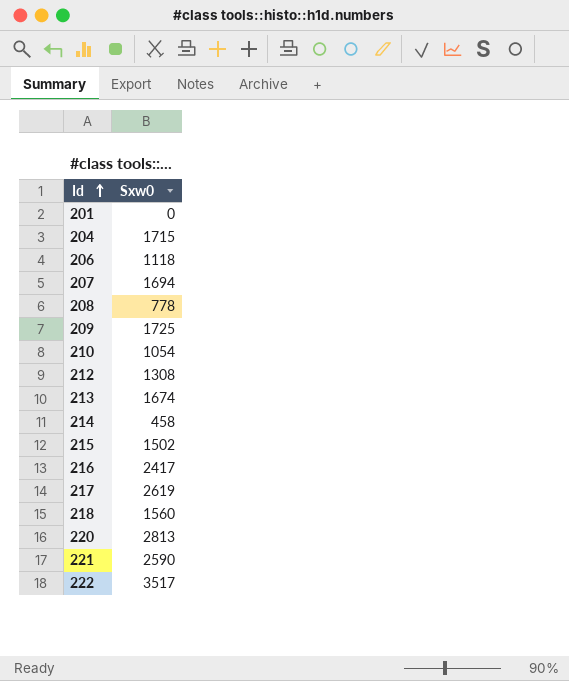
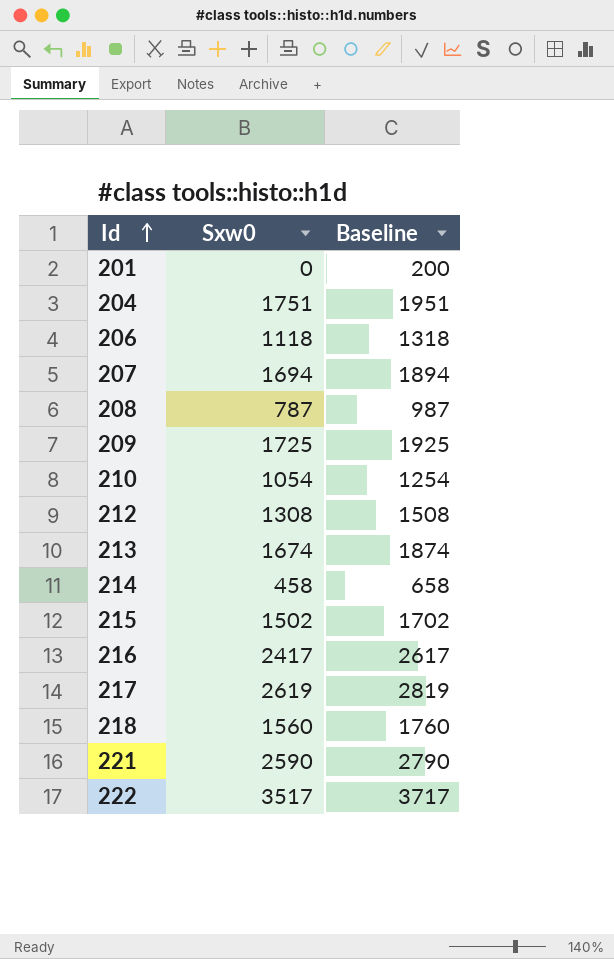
column Baseline | formula: none -> [Sxw0] + 200
row 220: 2813 -> none
204 | Sxw0: 1715 -> 1751
208 | Sxw0: 778 -> 787

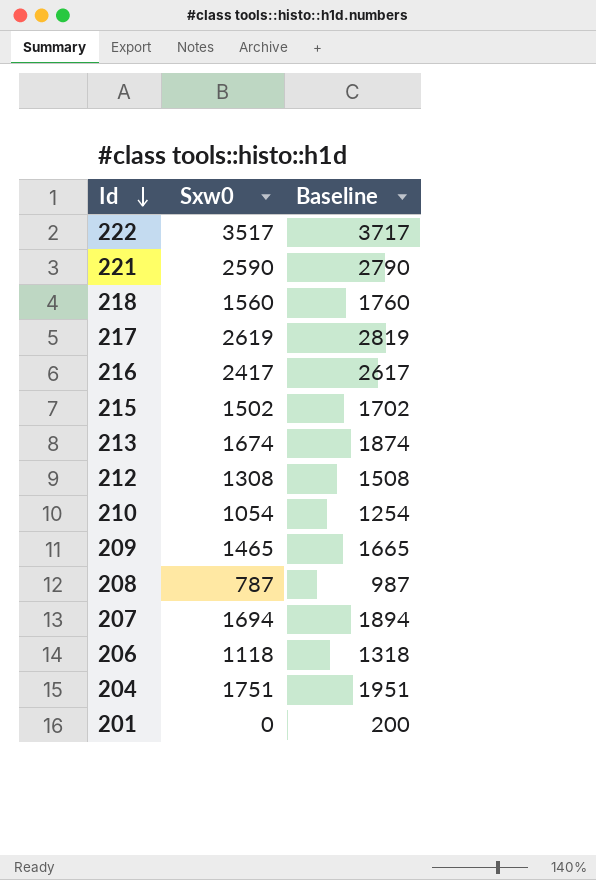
row order: Id ascending -> Id descending
row 214: 458 | 658 -> none
209 | Sxw0: 1725 -> 1465
209 | Baseline: 1925 -> 1665

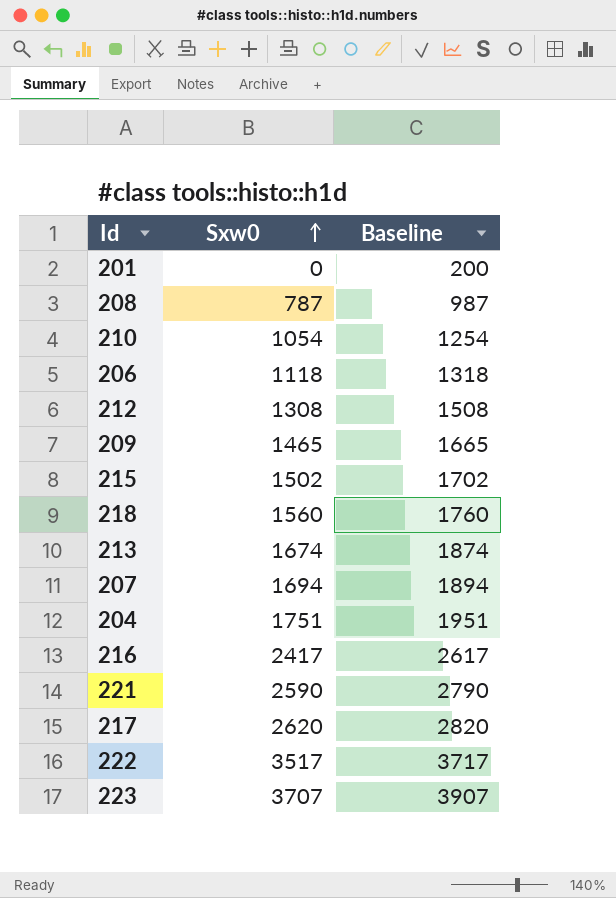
row order: Id descending -> Sxw0 ascending
217 | Sxw0: 2619 -> 2620
217 | Baseline: 2819 -> 2820
row 223: none -> 3707 | 3907

